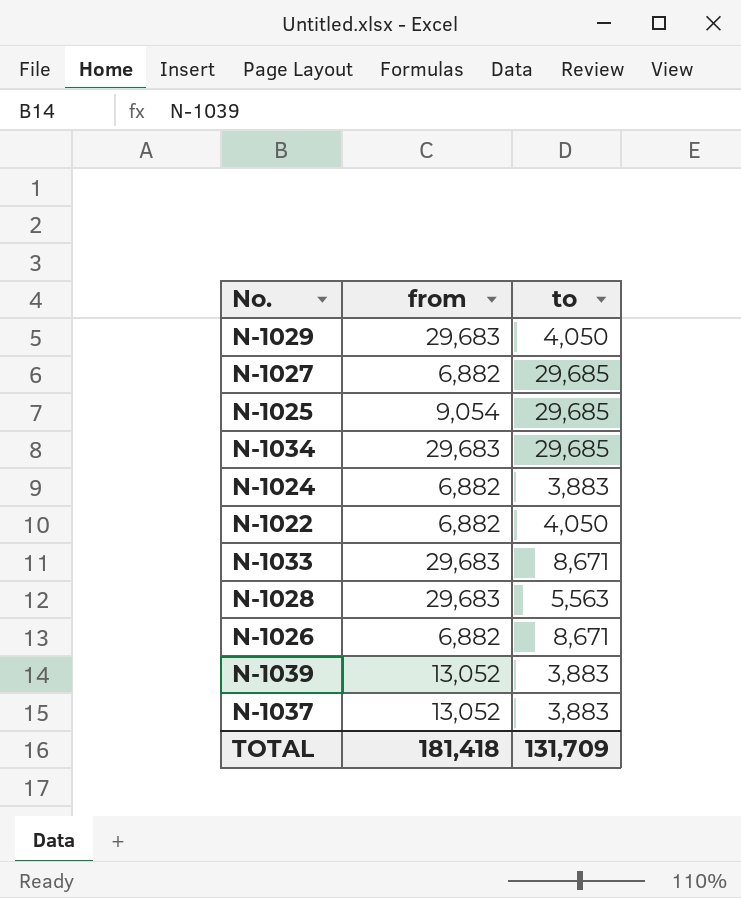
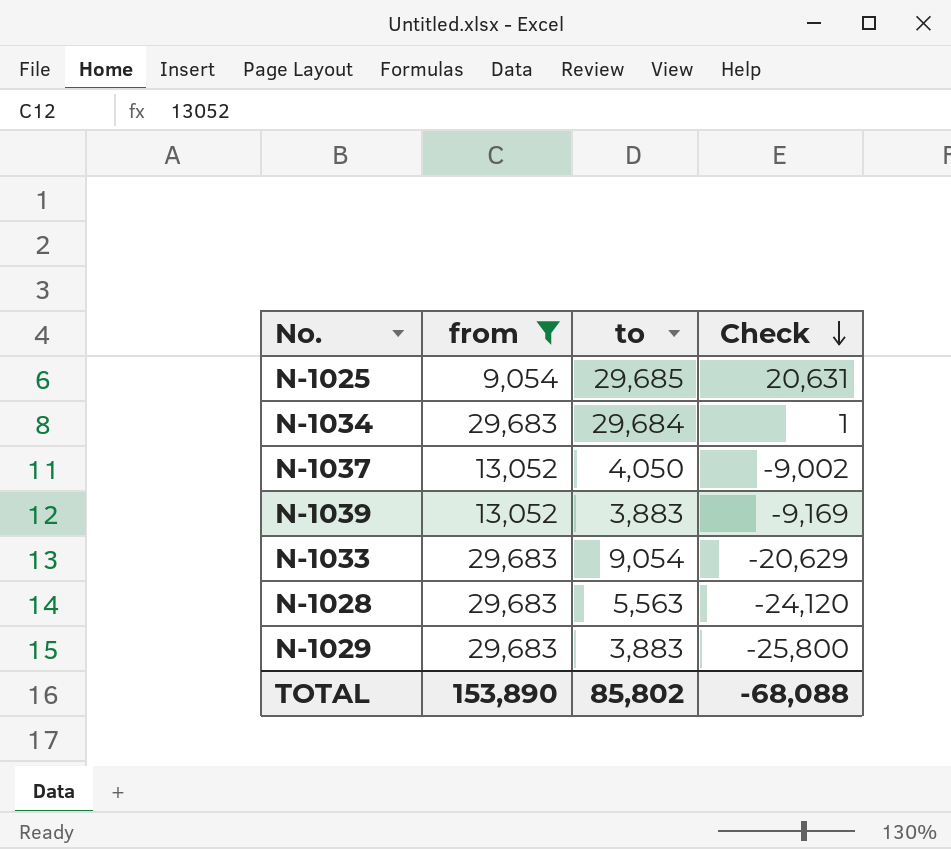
filter: none -> from != 6,882
row order: none -> Check descending
column Check | formula: none -> [to] - [from]
N-1034 | to: 29,685 -> 29,684
N-1037 | to: 3,883 -> 4,050
N-1033 | to: 8,671 -> 9,054
N-1029 | to: 4,050 -> 3,883
TOTAL | from: 181,418 -> 153,890
TOTAL | to: 131,709 -> 85,802

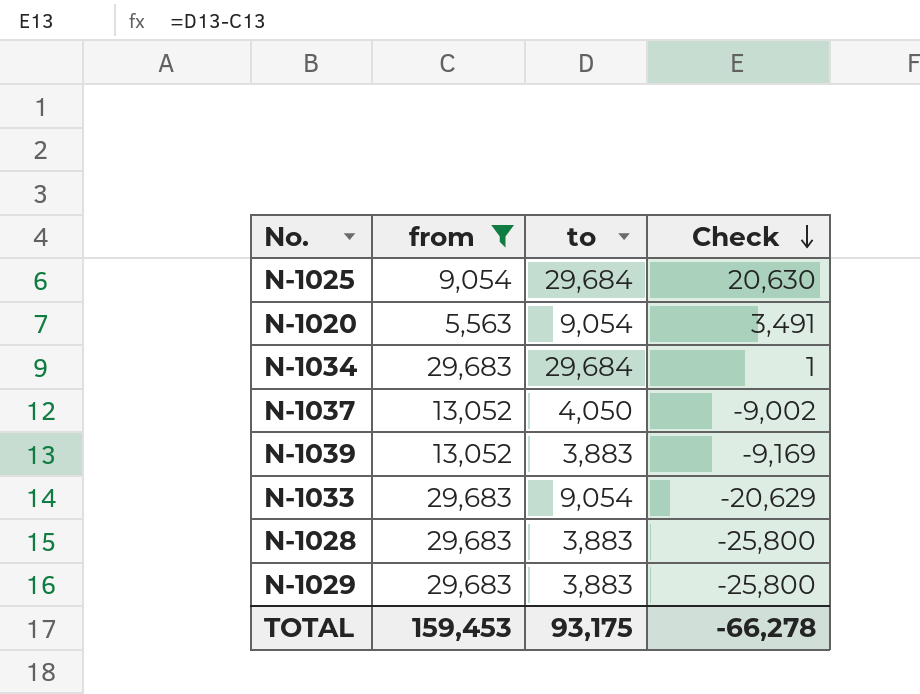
N-1025 | to: 29,685 -> 29,684
N-1025 | Check: 20,631 -> 20,630
row N-1020: none -> 5,563 | 9,054 | 3,491
N-1028 | to: 5,563 -> 3,883
N-1028 | Check: -24,120 -> -25,800
TOTAL | from: 153,890 -> 159,453
TOTAL | to: 85,802 -> 93,175
TOTAL | Check: -68,088 -> -66,278

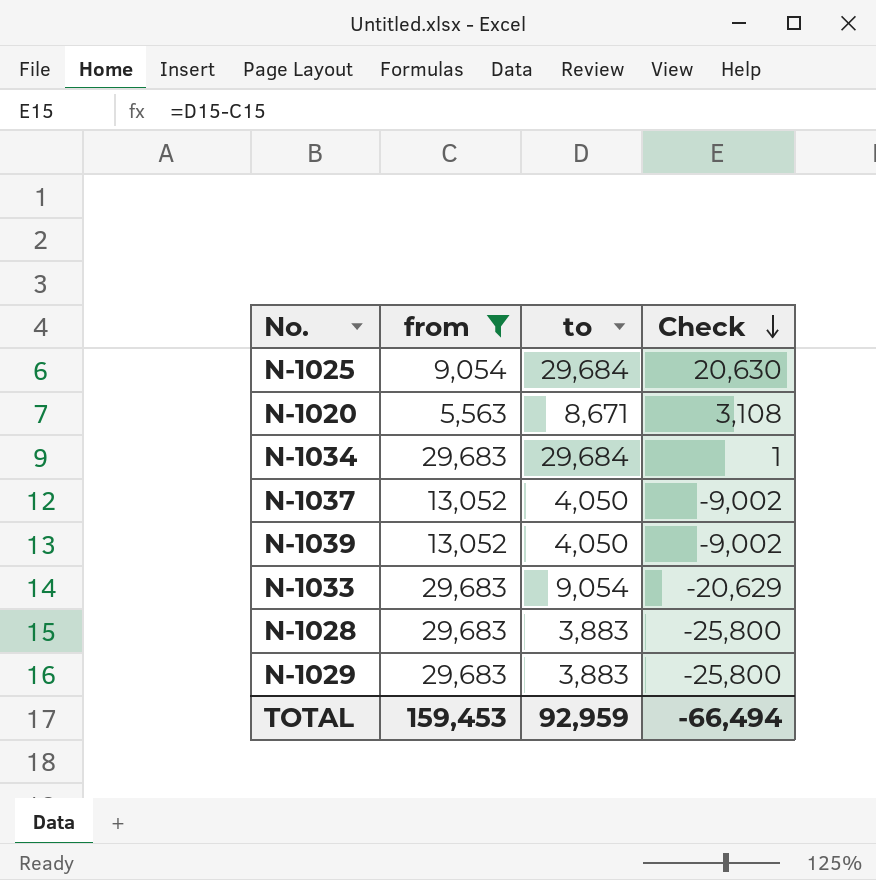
N-1020 | to: 9,054 -> 8,671
N-1020 | Check: 3,491 -> 3,108
N-1039 | to: 3,883 -> 4,050
N-1039 | Check: -9,169 -> -9,002
TOTAL | to: 93,175 -> 92,959
TOTAL | Check: -66,278 -> -66,494

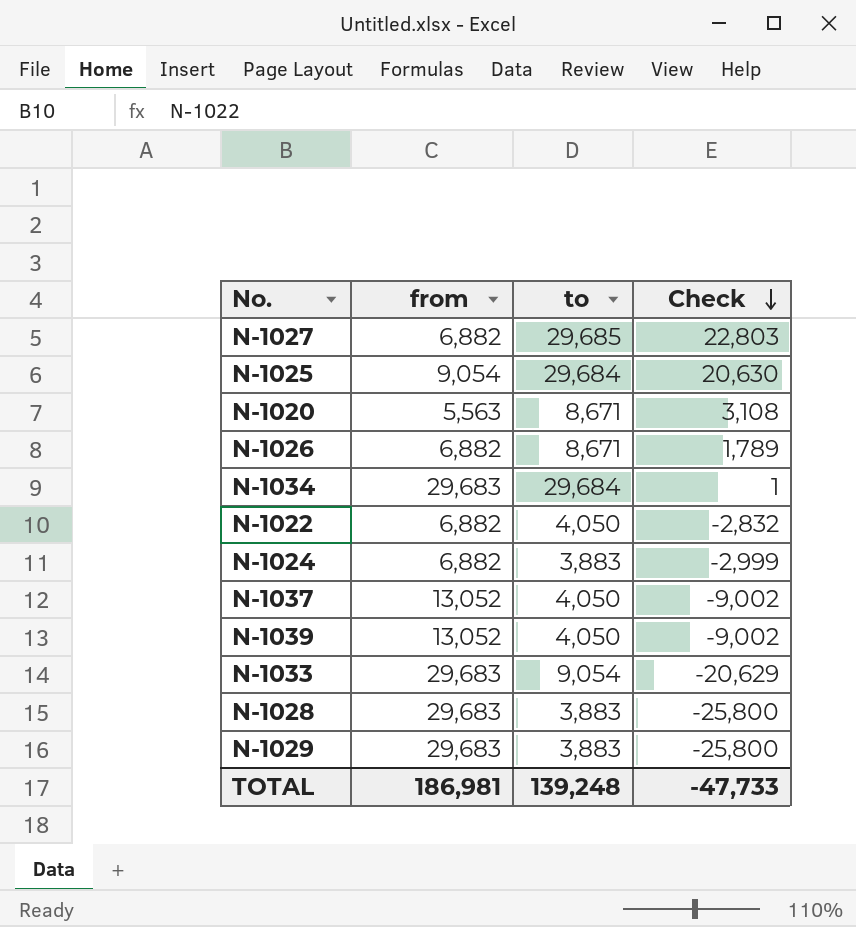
filter: from != 6,882 -> none
TOTAL | from: 159,453 -> 186,981
TOTAL | to: 92,959 -> 139,248
TOTAL | Check: -66,494 -> -47,733

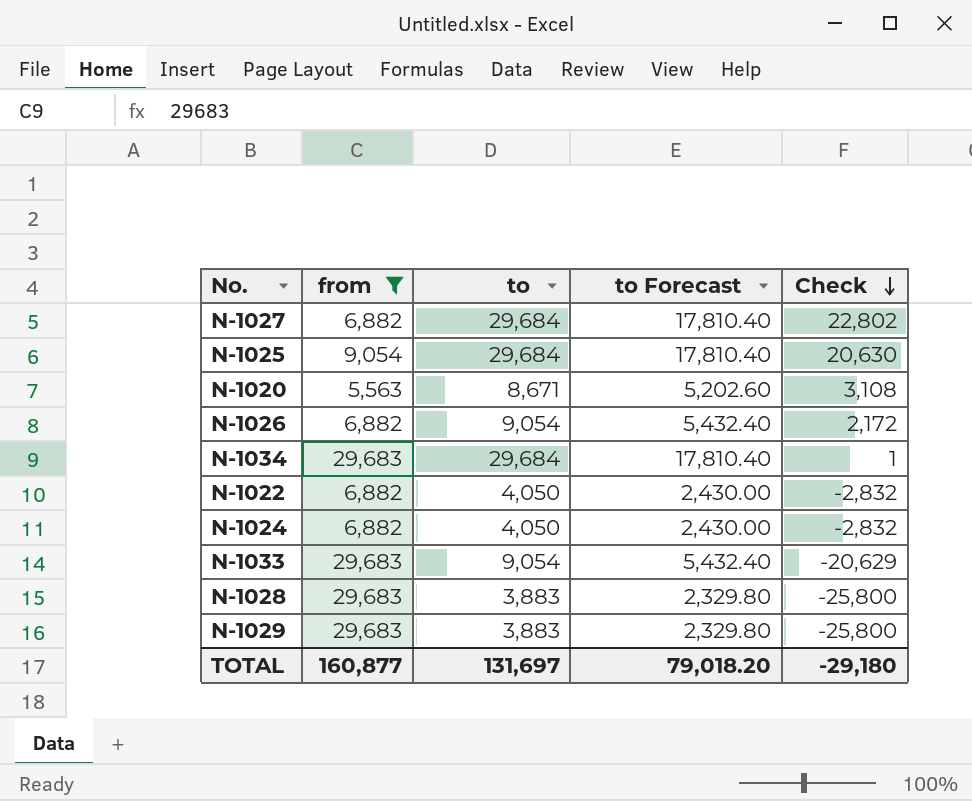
filter: none -> from != 13,052
column to Forecast | formula: none -> [to] * 0.6
N-1027 | to: 29,685 -> 29,684
N-1027 | Check: 22,803 -> 22,802
N-1026 | to: 8,671 -> 9,054
N-1026 | Check: 1,789 -> 2,172
N-1024 | to: 3,883 -> 4,050
N-1024 | Check: -2,999 -> -2,832
TOTAL | from: 186,981 -> 160,877
TOTAL | to: 139,248 -> 131,697
TOTAL | Check: -47,733 -> -29,180

